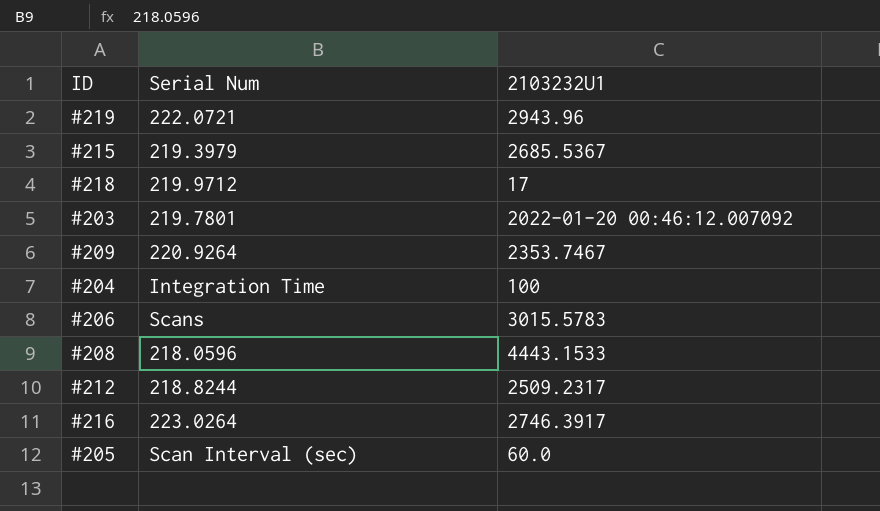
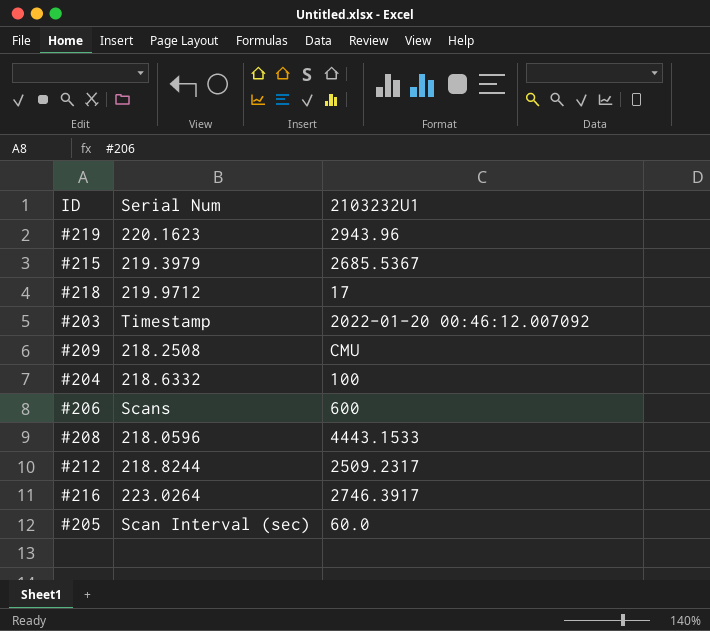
#219 | Serial Num: 222.0721 -> 220.1623
#203 | Serial Num: 219.7801 -> Timestamp
#209 | Serial Num: 220.9264 -> 218.2508
#209 | 2103232U1: 2353.7467 -> CMU
#204 | Serial Num: Integration Time -> 218.6332
#206 | 2103232U1: 3015.5783 -> 600

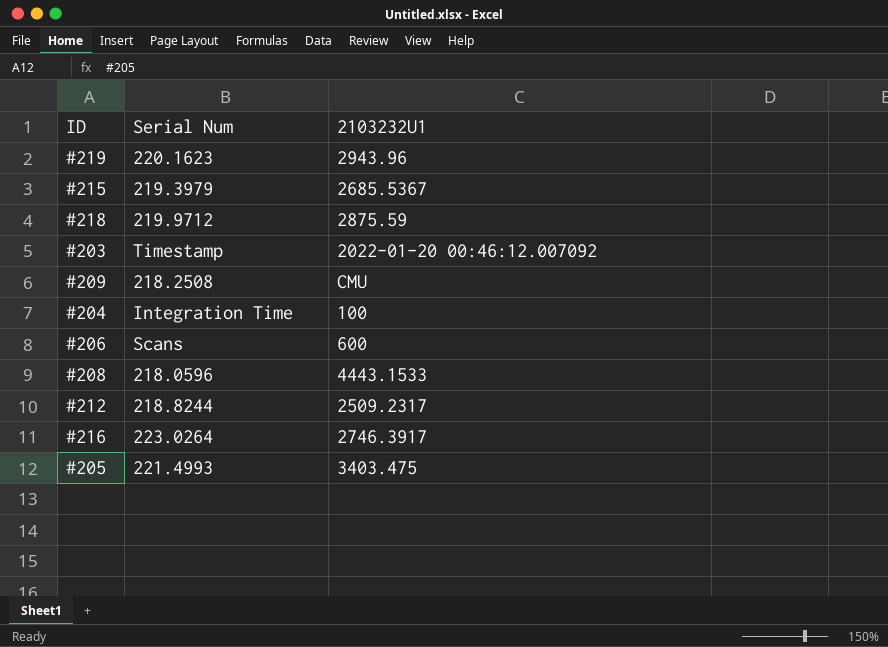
#218 | 2103232U1: 17 -> 2875.59
#204 | Serial Num: 218.6332 -> Integration Time
#205 | Serial Num: Scan Interval (sec) -> 221.4993
#205 | 2103232U1: 60.0 -> 3403.475

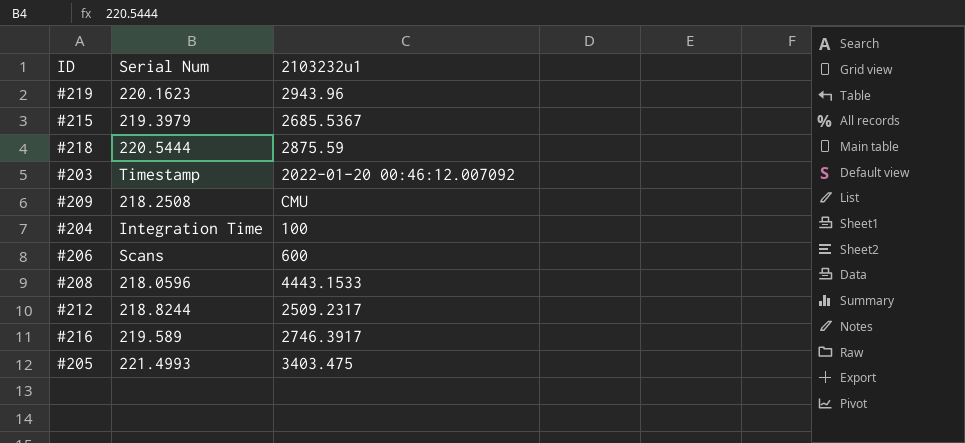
column name: 2103232U1 -> 2103232u1
#218 | Serial Num: 219.9712 -> 220.5444
#216 | Serial Num: 223.0264 -> 219.589

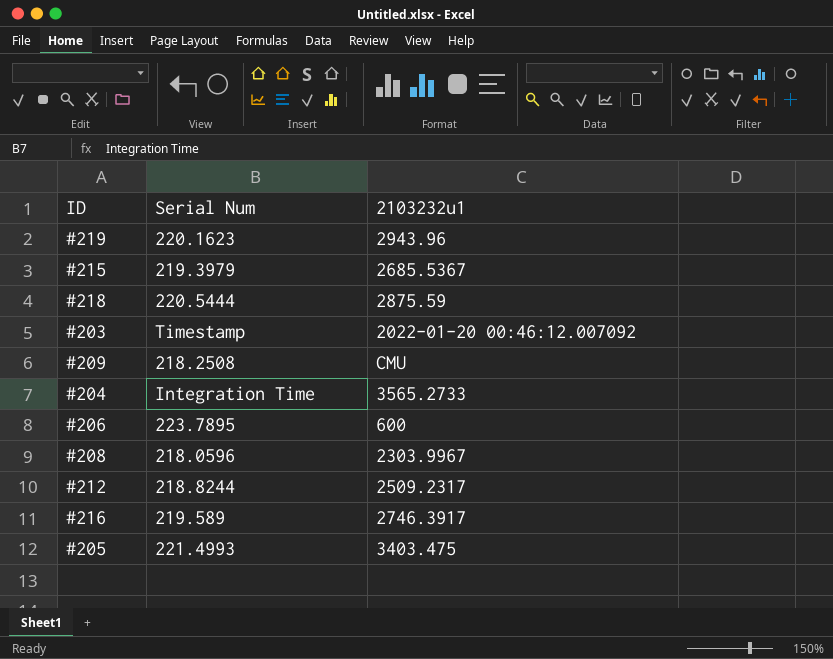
#204 | 2103232u1: 100 -> 3565.2733
#206 | Serial Num: Scans -> 223.7895
#208 | 2103232u1: 4443.1533 -> 2303.9967

